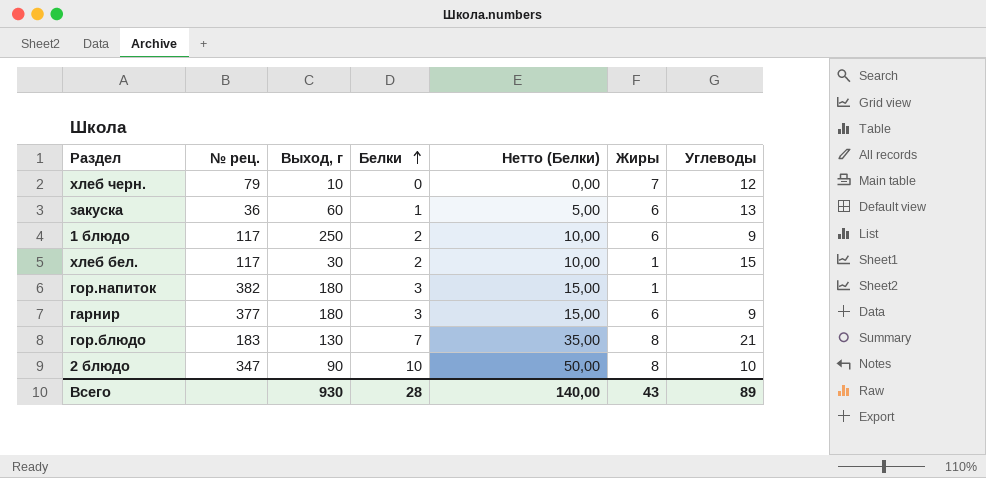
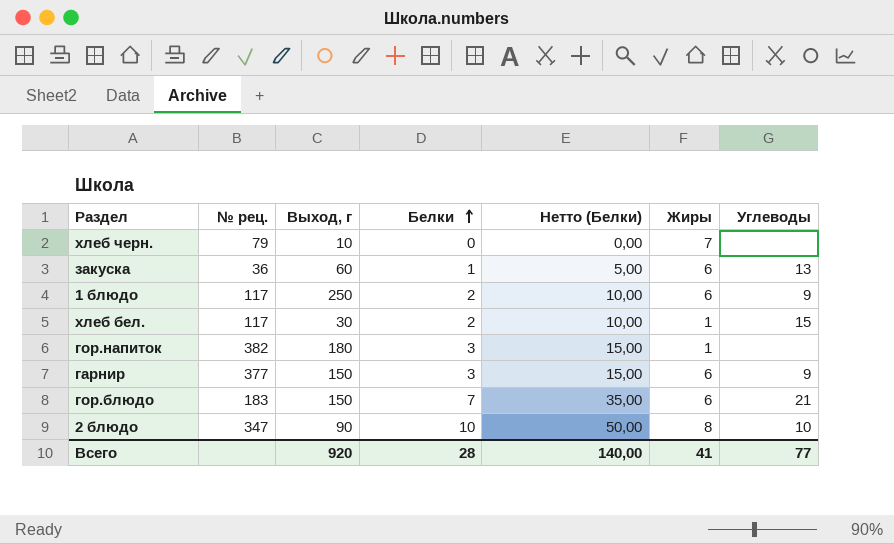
хлеб черн. | Углеводы: 12 -> none
гарнир | Выход, г: 180 -> 150
гор.блюдо | Выход, г: 130 -> 150
гор.блюдо | Жиры: 8 -> 6
Всего | Выход, г: 930 -> 920
Всего | Жиры: 43 -> 41
Всего | Углеводы: 89 -> 77

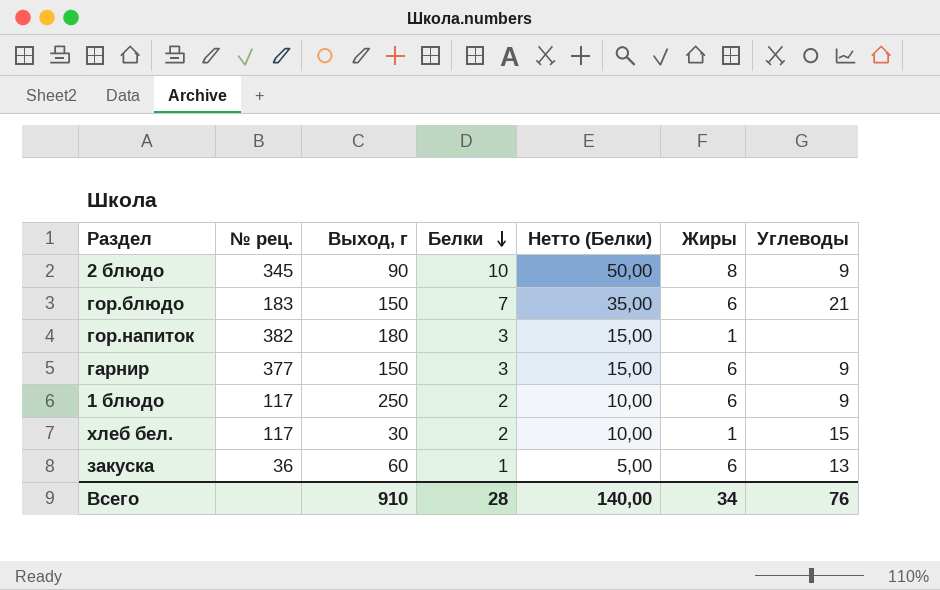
row order: Белки ascending -> Белки descending
row хлеб черн.: 79 | 10 | 0 | 0,00 | 7 | none -> none
2 блюдо | № рец.: 347 -> 345
2 блюдо | Углеводы: 10 -> 9
Всего | Выход, г: 920 -> 910
Всего | Жиры: 41 -> 34
Всего | Углеводы: 77 -> 76

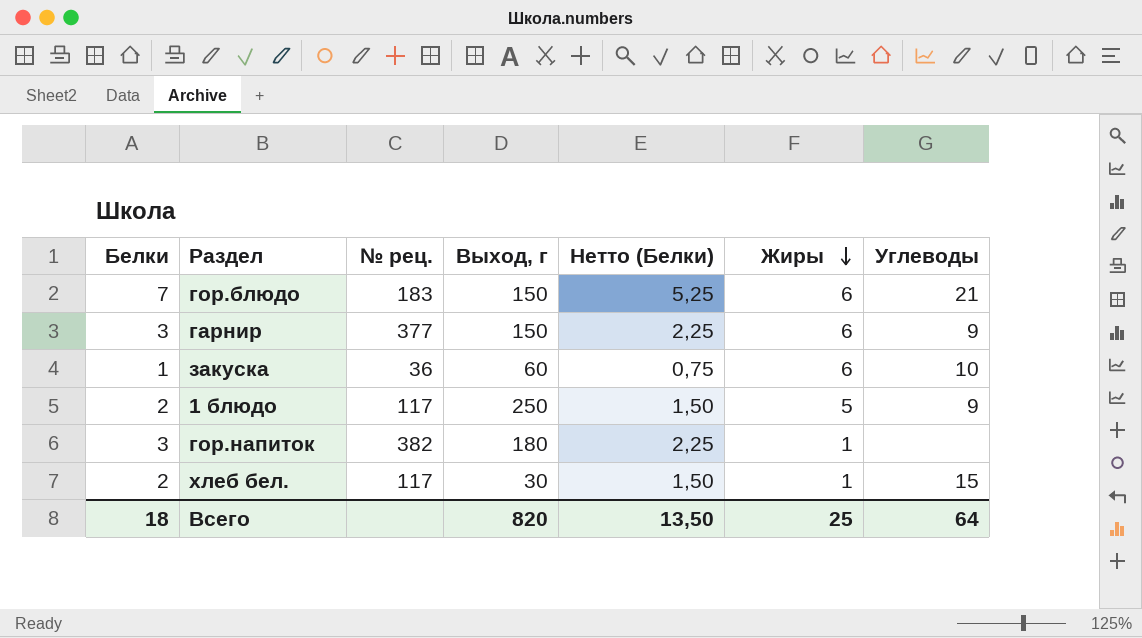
row order: Белки descending -> Жиры descending
column Белки | position: 4 -> 1
column Нетто (Белки) | formula: [Белки] * 5 -> [Белки] * 0,75
row 2 блюдо: 345 | 90 | 10 | 50,00 | 8 | 9 -> none
закуска | Углеводы: 13 -> 10
1 блюдо | Жиры: 6 -> 5
Всего | Белки: 28 -> 18
Всего | Выход, г: 910 -> 820
Всего | Нетто (Белки): 140,00 -> 13,50
Всего | Жиры: 34 -> 25
Всего | Углеводы: 76 -> 64

